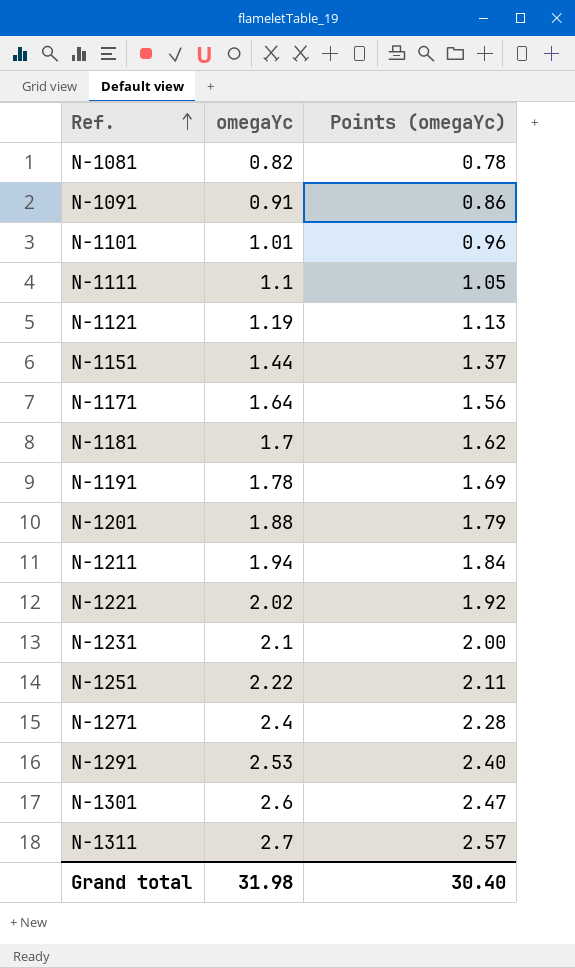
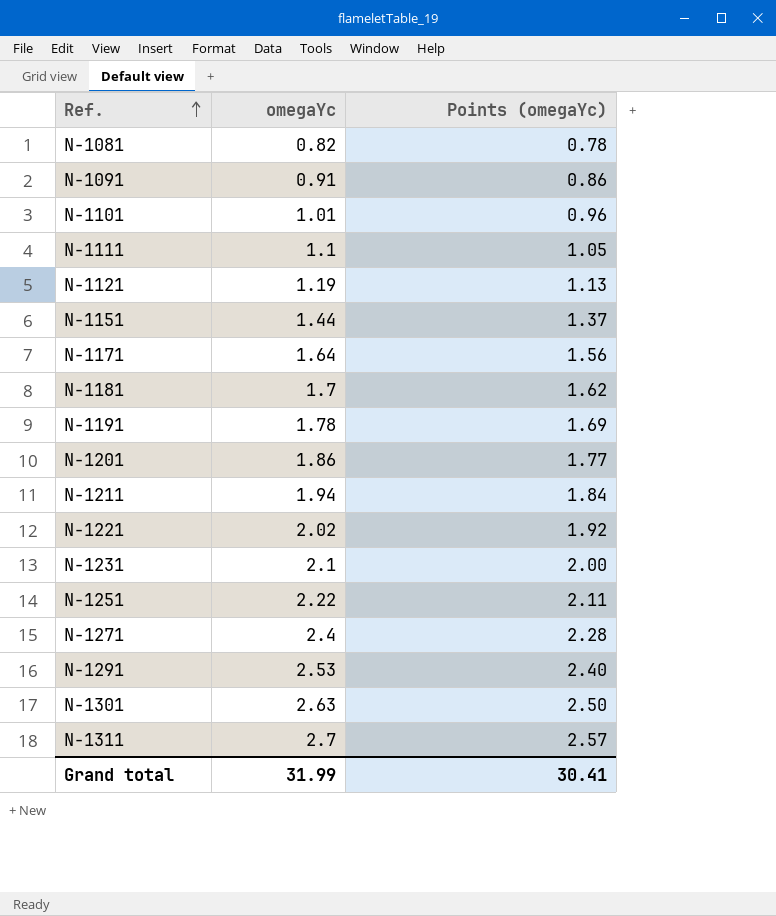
N-1201 | omegaYc: 1.88 -> 1.86
N-1201 | Points (omegaYc): 1.79 -> 1.77
N-1301 | omegaYc: 2.6 -> 2.63
N-1301 | Points (omegaYc): 2.47 -> 2.50
Grand total | omegaYc: 31.98 -> 31.99
Grand total | Points (omegaYc): 30.40 -> 30.41

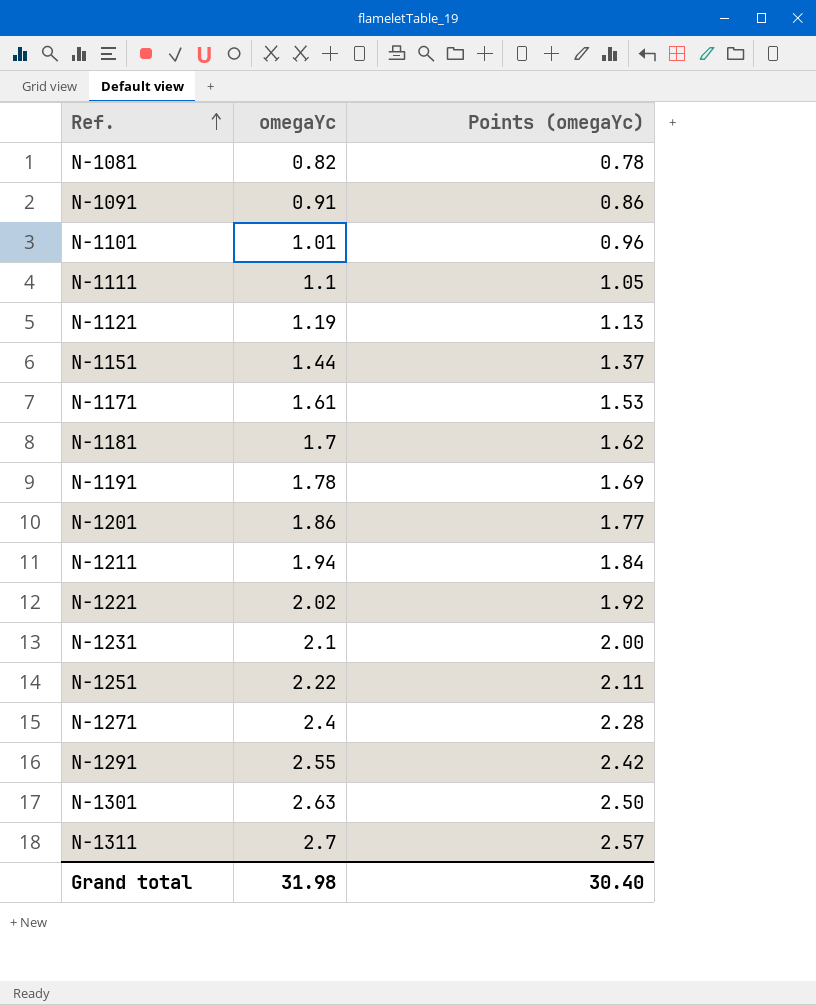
N-1171 | omegaYc: 1.64 -> 1.61
N-1171 | Points (omegaYc): 1.56 -> 1.53
N-1291 | omegaYc: 2.53 -> 2.55
N-1291 | Points (omegaYc): 2.40 -> 2.42
Grand total | omegaYc: 31.99 -> 31.98
Grand total | Points (omegaYc): 30.41 -> 30.40

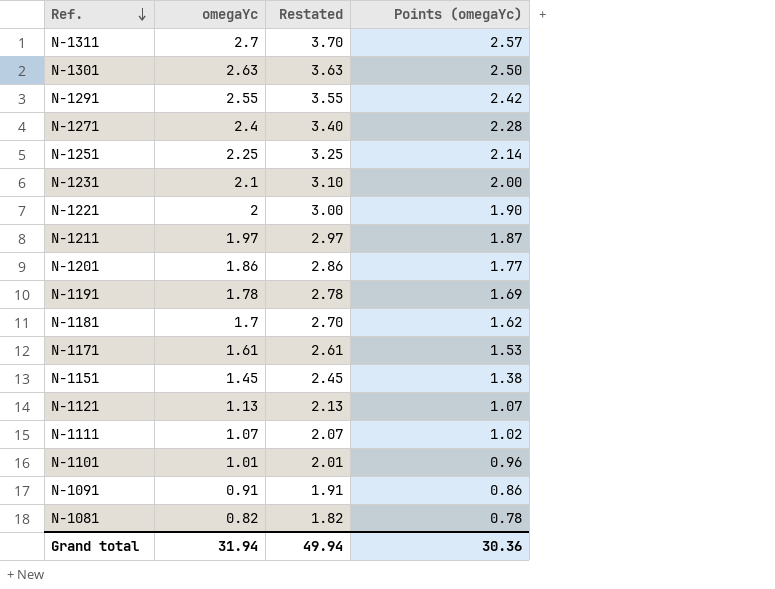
row order: Ref. ascending -> Ref. descending
column Restated | formula: none -> [omegaYc] + 1
N-1251 | omegaYc: 2.22 -> 2.25
N-1251 | Points (omegaYc): 2.11 -> 2.14
N-1221 | omegaYc: 2.02 -> 2
N-1221 | Points (omegaYc): 1.92 -> 1.90
N-1211 | omegaYc: 1.94 -> 1.97
N-1211 | Points (omegaYc): 1.84 -> 1.87
N-1151 | omegaYc: 1.44 -> 1.45
N-1151 | Points (omegaYc): 1.37 -> 1.38
N-1121 | omegaYc: 1.19 -> 1.13
N-1121 | Points (omegaYc): 1.13 -> 1.07
N-1111 | omegaYc: 1.1 -> 1.07
N-1111 | Points (omegaYc): 1.05 -> 1.02
Grand total | omegaYc: 31.98 -> 31.94
Grand total | Points (omegaYc): 30.40 -> 30.36

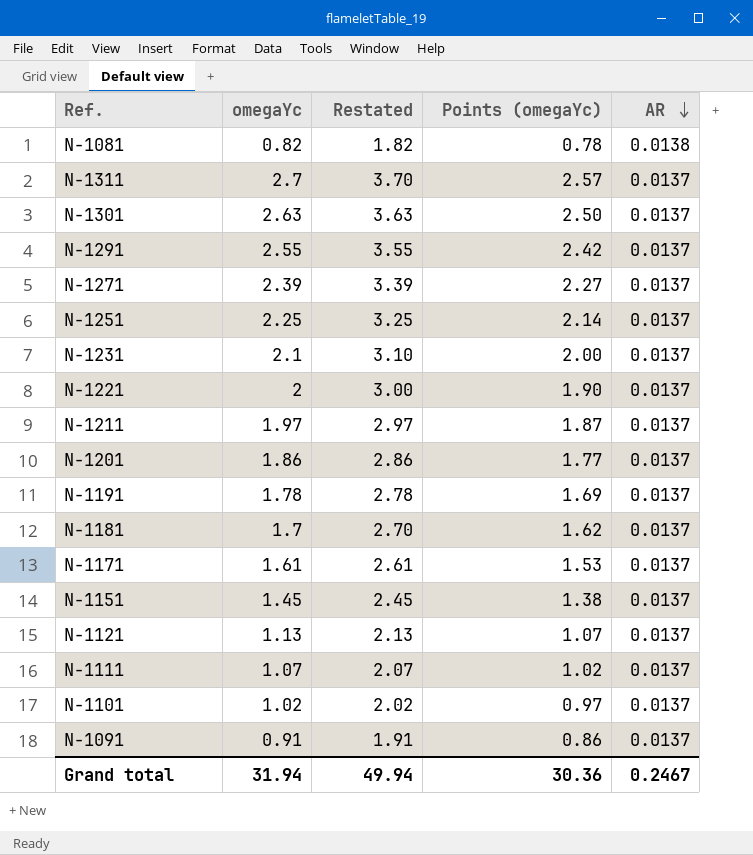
row order: Ref. descending -> AR descending
column AR | position: none -> 5
N-1271 | omegaYc: 2.4 -> 2.39
N-1271 | Restated: 3.40 -> 3.39
N-1271 | Points (omegaYc): 2.28 -> 2.27
N-1101 | omegaYc: 1.01 -> 1.02
N-1101 | Restated: 2.01 -> 2.02
N-1101 | Points (omegaYc): 0.96 -> 0.97

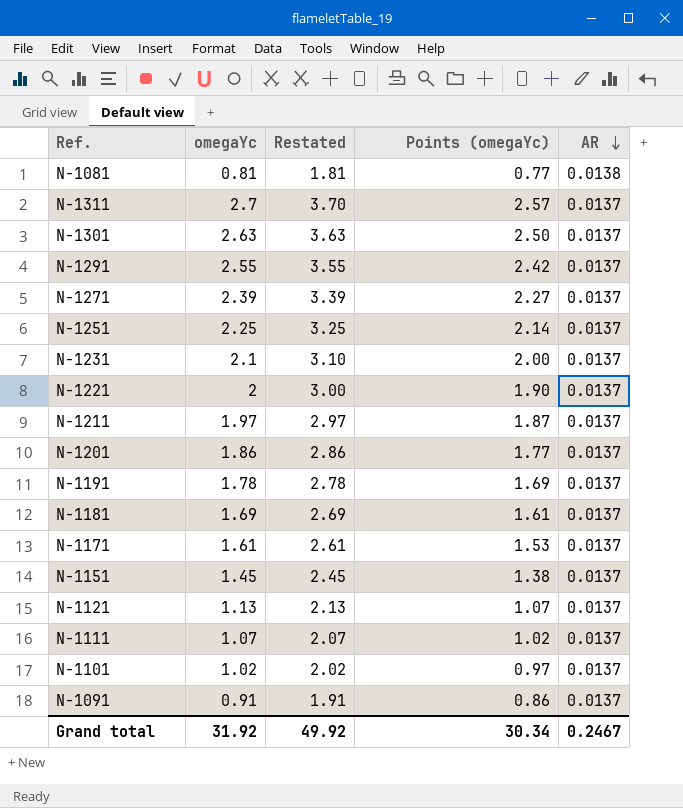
N-1081 | omegaYc: 0.82 -> 0.81
N-1081 | Restated: 1.82 -> 1.81
N-1081 | Points (omegaYc): 0.78 -> 0.77
N-1181 | omegaYc: 1.7 -> 1.69
N-1181 | Restated: 2.70 -> 2.69
N-1181 | Points (omegaYc): 1.62 -> 1.61
Grand total | omegaYc: 31.94 -> 31.92
Grand total | Restated: 49.94 -> 49.92
Grand total | Points (omegaYc): 30.36 -> 30.34

